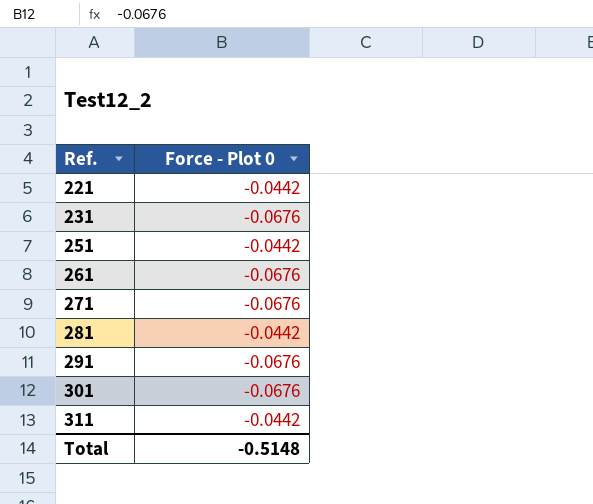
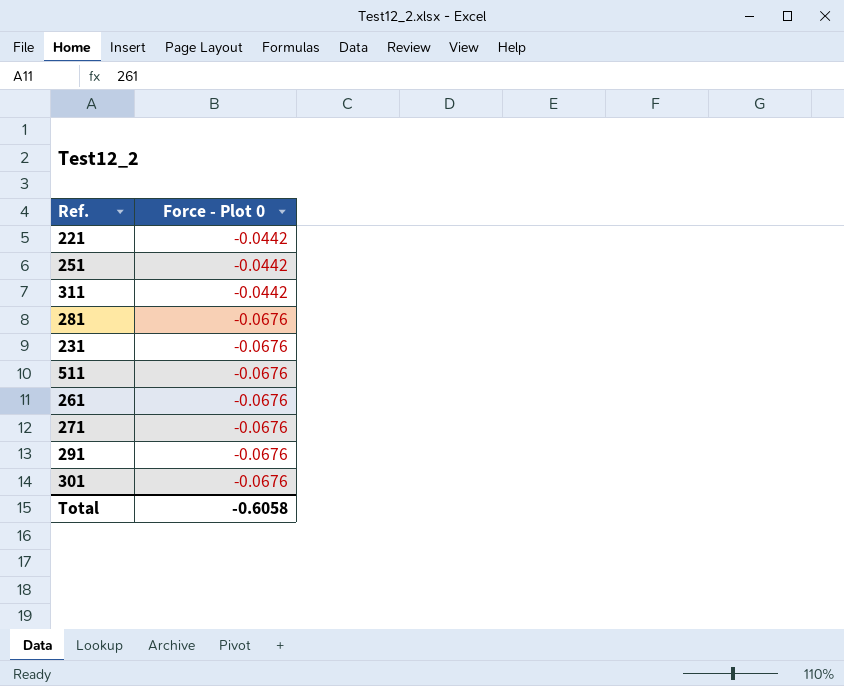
row order: Ref. ascending -> Force - Plot 0 descending
281 | Force - Plot 0: -0.0442 -> -0.0676
row 511: none -> -0.0676
Total | Force - Plot 0: -0.5148 -> -0.6058

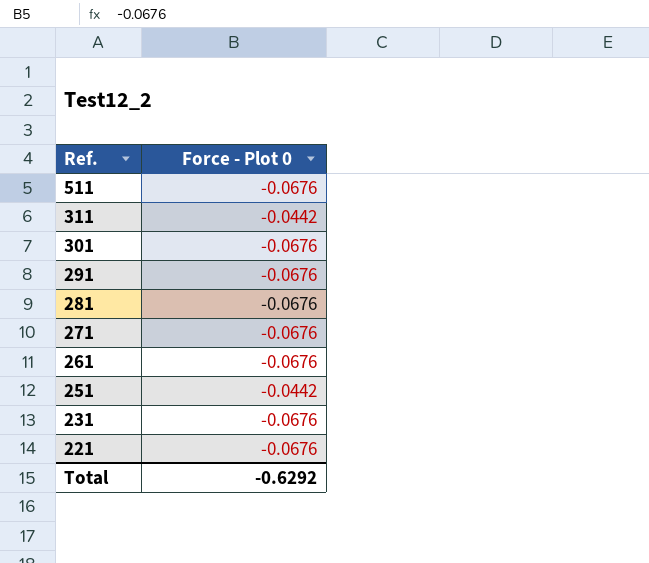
row order: Force - Plot 0 descending -> Ref. descending
221 | Force - Plot 0: -0.0442 -> -0.0676
Total | Force - Plot 0: -0.6058 -> -0.6292

